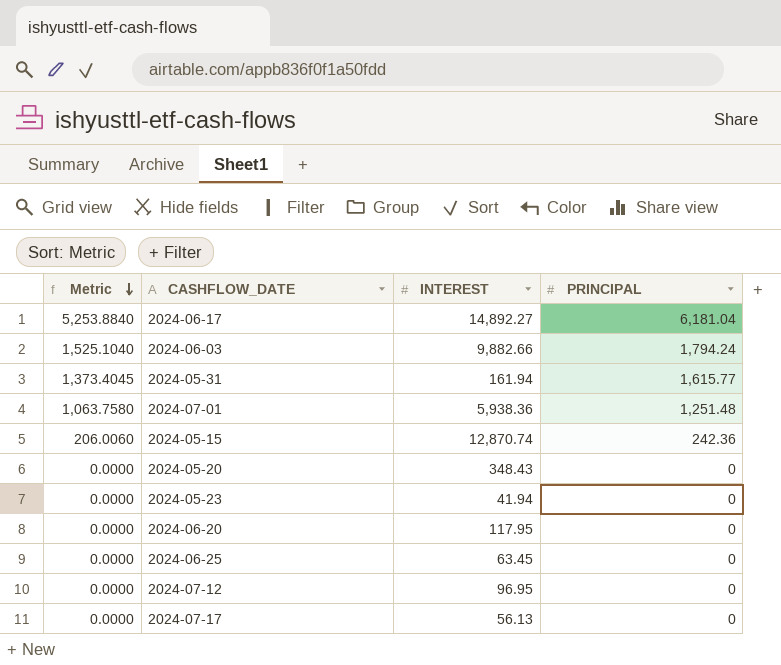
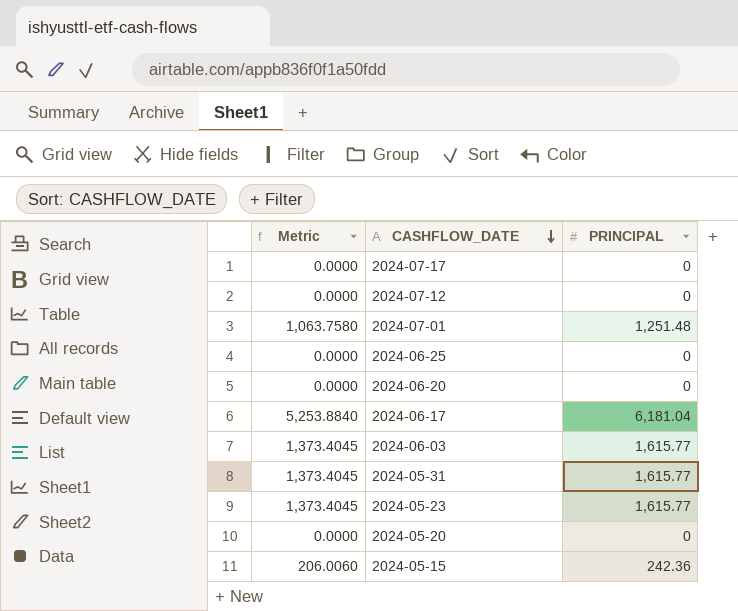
row order: Metric descending -> CASHFLOW_DATE descending
column INTEREST | position: 3 -> none
2024-06-03 | Metric: 1,525.1040 -> 1,373.4045
2024-06-03 | PRINCIPAL: 1,794.24 -> 1,615.77
2024-05-23 | Metric: 0.0000 -> 1,373.4045
2024-05-23 | PRINCIPAL: 0 -> 1,615.77

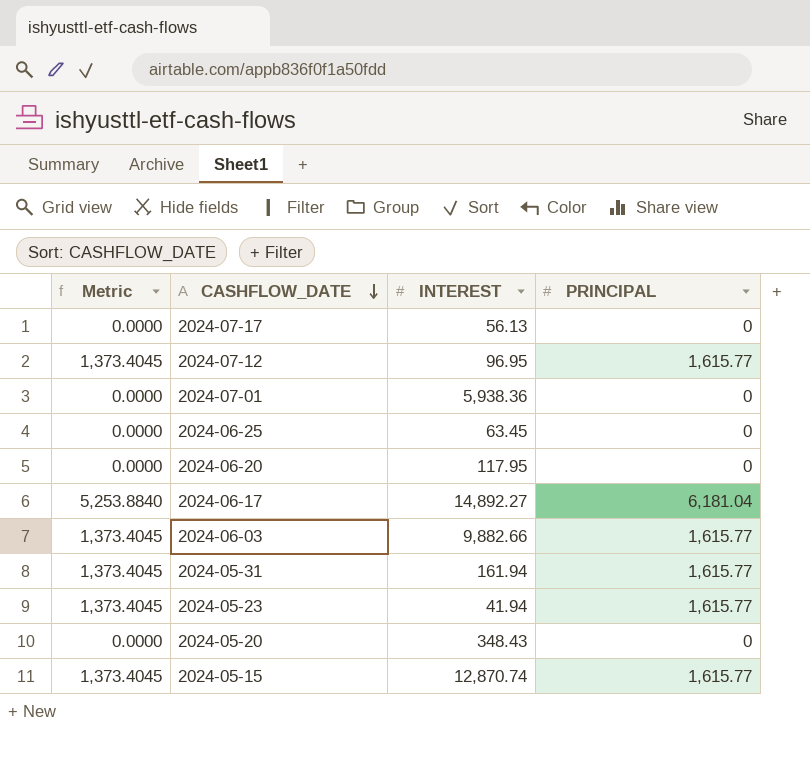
column INTEREST | position: none -> 3
2024-07-12 | Metric: 0.0000 -> 1,373.4045
2024-07-12 | PRINCIPAL: 0 -> 1,615.77
2024-07-01 | Metric: 1,063.7580 -> 0.0000
2024-07-01 | PRINCIPAL: 1,251.48 -> 0
2024-05-15 | Metric: 206.0060 -> 1,373.4045
2024-05-15 | PRINCIPAL: 242.36 -> 1,615.77

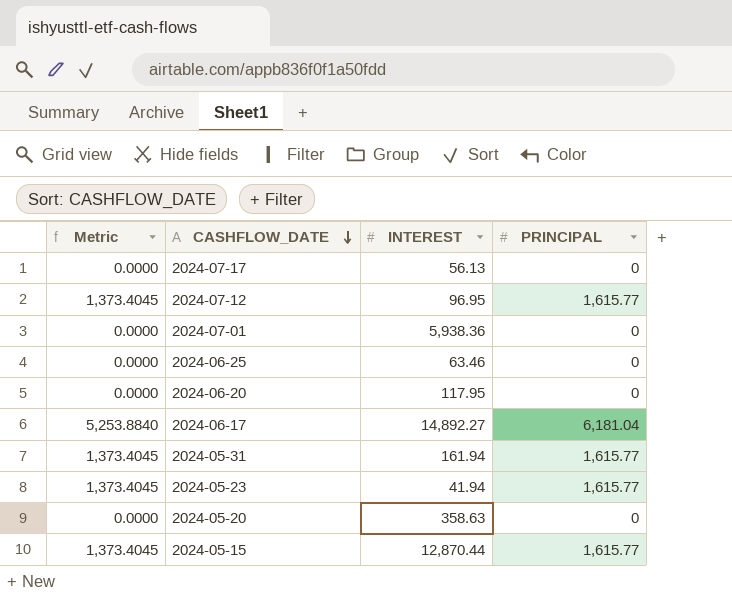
row 2024-06-03: 1,373.4045 | 9,882.66 | 1,615.77 -> none
2024-06-25 | INTEREST: 63.45 -> 63.46
2024-05-20 | INTEREST: 348.43 -> 358.63
2024-05-15 | INTEREST: 12,870.74 -> 12,870.44

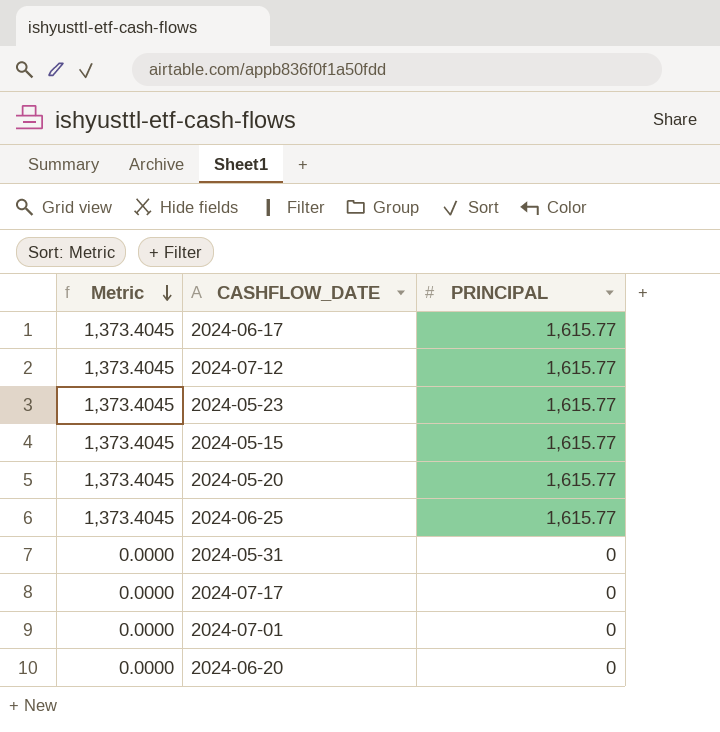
row order: CASHFLOW_DATE descending -> Metric descending
column INTEREST | position: 3 -> none
2024-06-17 | Metric: 5,253.8840 -> 1,373.4045
2024-06-17 | PRINCIPAL: 6,181.04 -> 1,615.77
2024-05-20 | Metric: 0.0000 -> 1,373.4045
2024-05-20 | PRINCIPAL: 0 -> 1,615.77
2024-06-25 | Metric: 0.0000 -> 1,373.4045
2024-06-25 | PRINCIPAL: 0 -> 1,615.77
2024-05-31 | Metric: 1,373.4045 -> 0.0000
2024-05-31 | PRINCIPAL: 1,615.77 -> 0

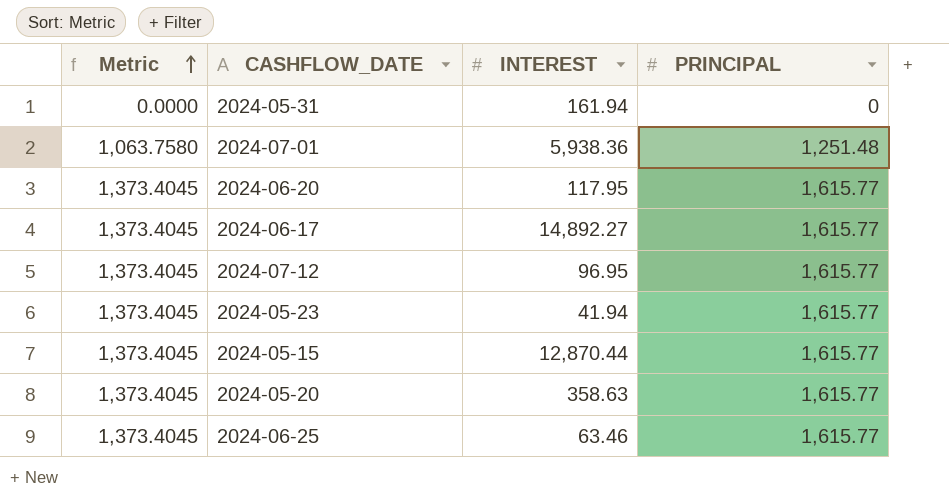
row order: Metric descending -> Metric ascending
column INTEREST | position: none -> 3
row 2024-07-17: 0.0000 | 0 -> none
2024-07-01 | Metric: 0.0000 -> 1,063.7580
2024-07-01 | PRINCIPAL: 0 -> 1,251.48
2024-06-20 | Metric: 0.0000 -> 1,373.4045
2024-06-20 | PRINCIPAL: 0 -> 1,615.77

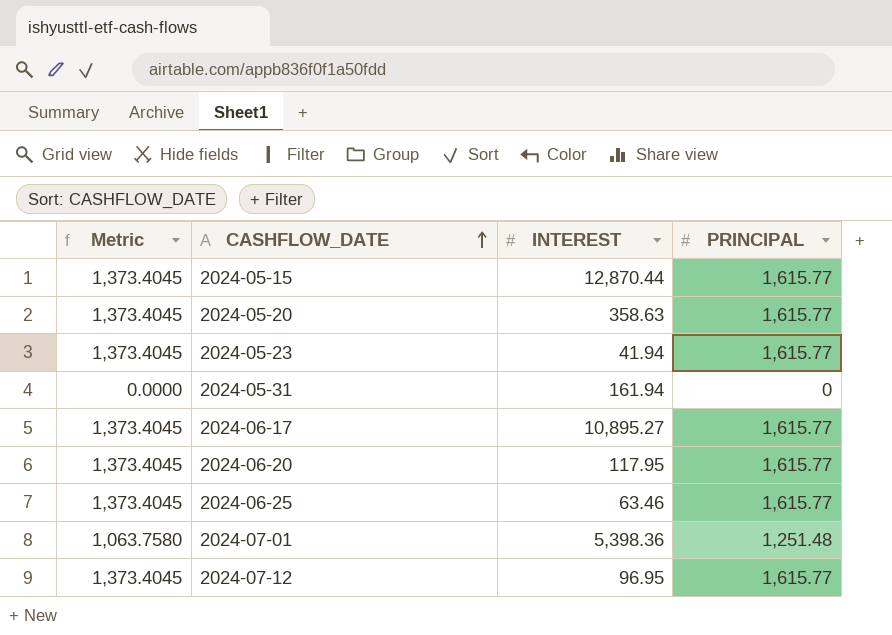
row order: Metric ascending -> CASHFLOW_DATE ascending
2024-06-17 | INTEREST: 14,892.27 -> 10,895.27
2024-07-01 | INTEREST: 5,938.36 -> 5,398.36

